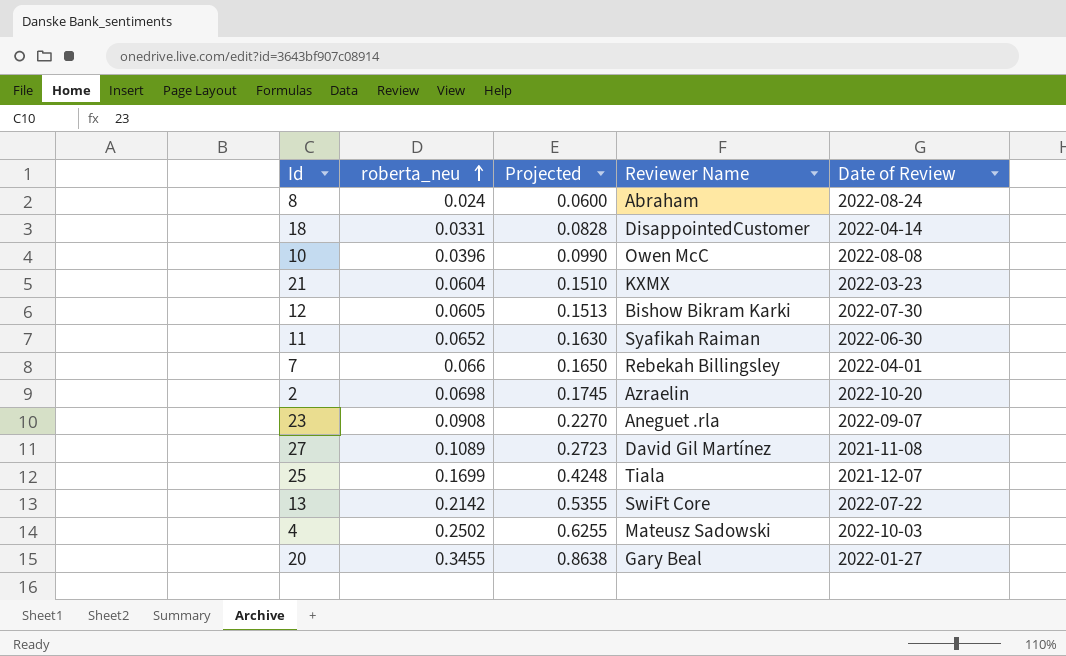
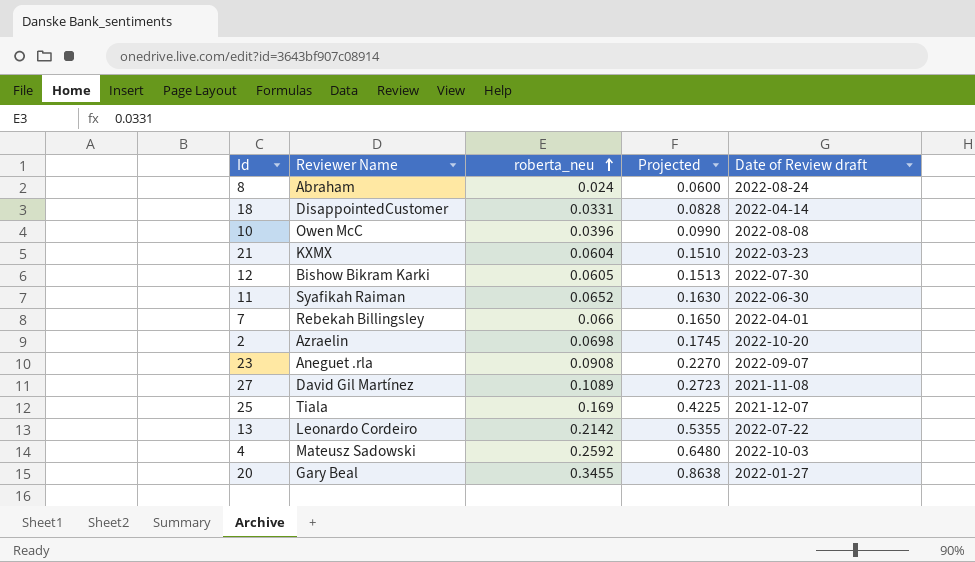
column Reviewer Name | position: 4 -> 2
column name: Date of Review -> Date of Review draft
25 | roberta_neu: 0.1699 -> 0.169
25 | Projected: 0.4248 -> 0.4225
13 | Reviewer Name: SwiFt Core -> Leonardo Cordeiro
4 | roberta_neu: 0.2502 -> 0.2592
4 | Projected: 0.6255 -> 0.6480

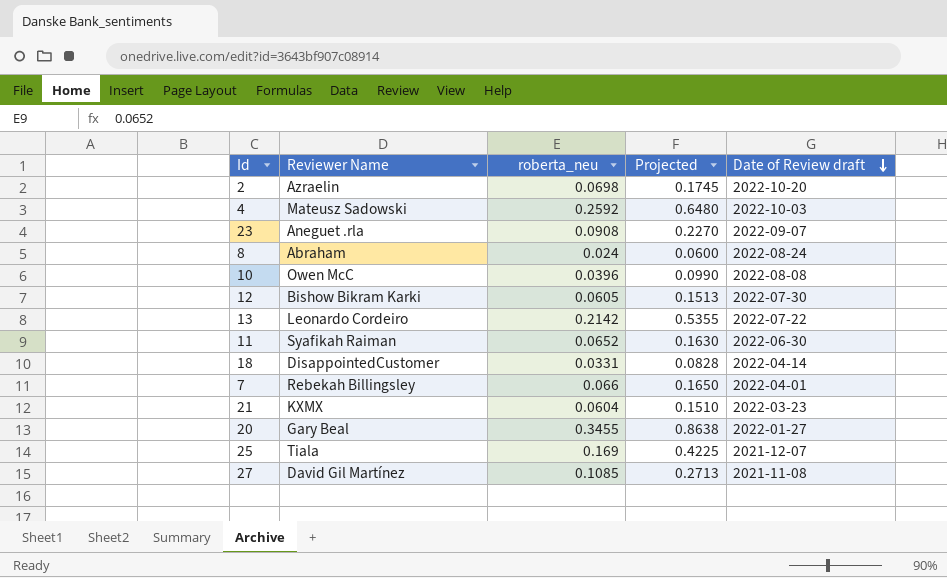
row order: roberta_neu ascending -> Date of Review draft descending
27 | roberta_neu: 0.1089 -> 0.1085
27 | Projected: 0.2723 -> 0.2713

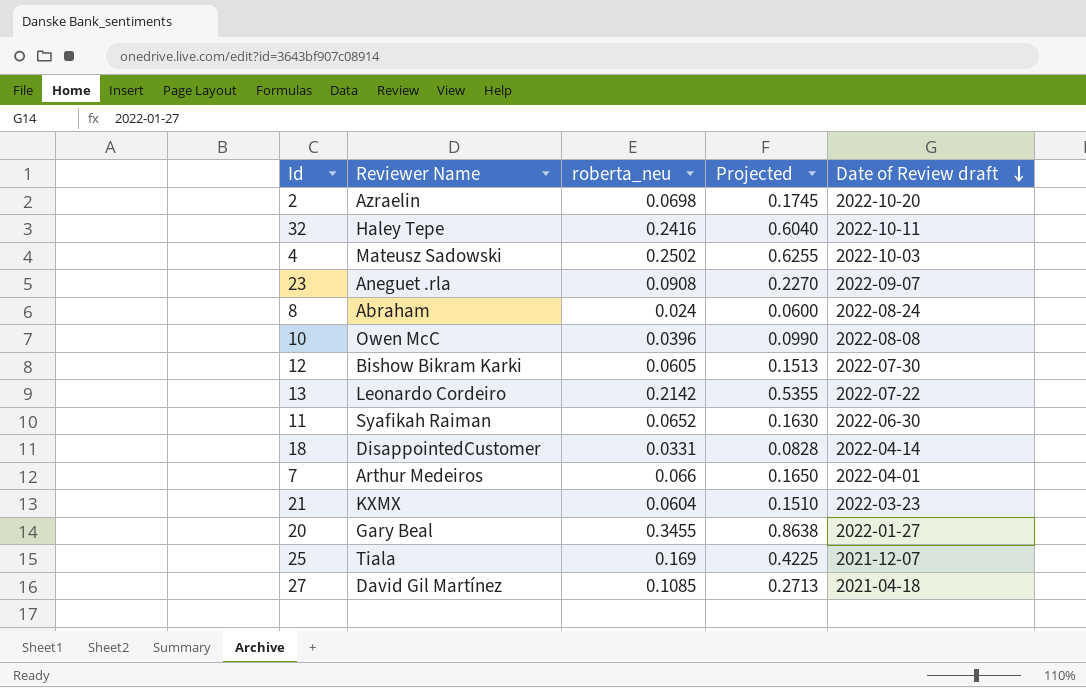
row 32: none -> Haley Tepe | 0.2416 | 0.6040 | 2022-10-11
4 | roberta_neu: 0.2592 -> 0.2502
4 | Projected: 0.6480 -> 0.6255
7 | Reviewer Name: Rebekah Billingsley -> Arthur Medeiros
27 | Date of Review draft: 2021-11-08 -> 2021-04-18

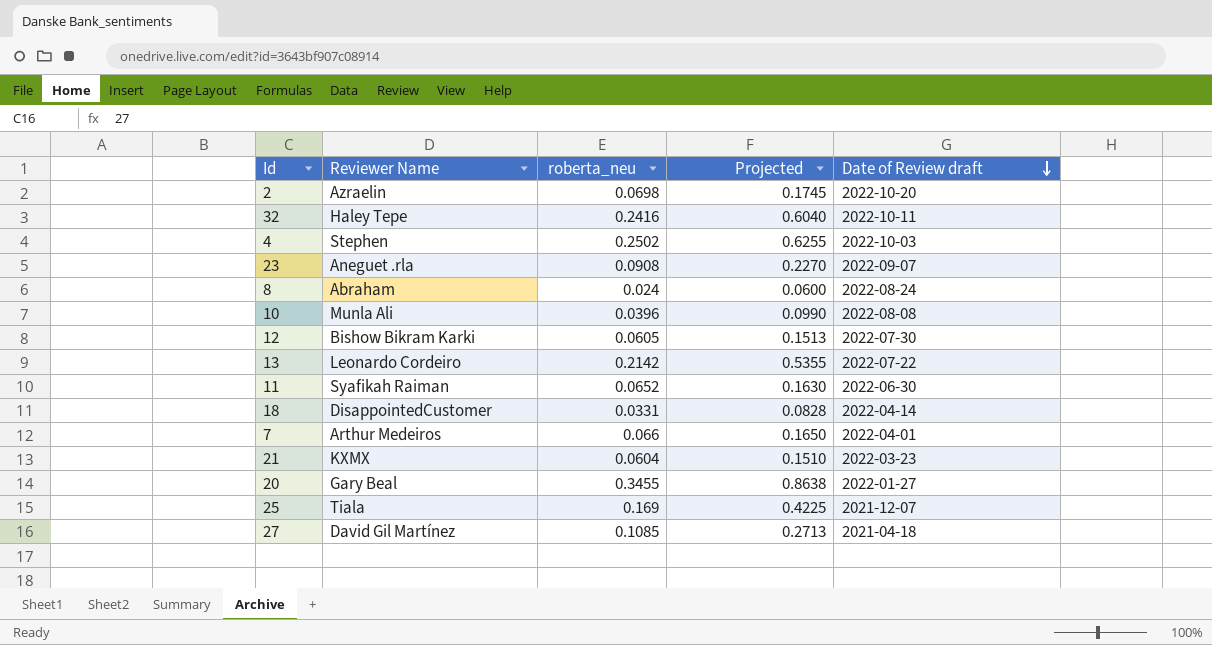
4 | Reviewer Name: Mateusz Sadowski -> Stephen
10 | Reviewer Name: Owen McC -> Munla Ali

